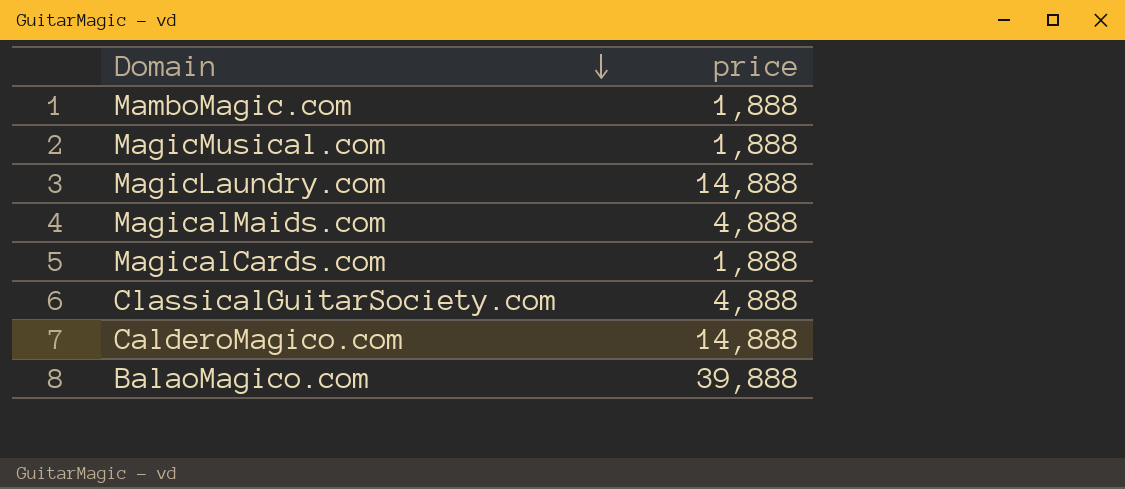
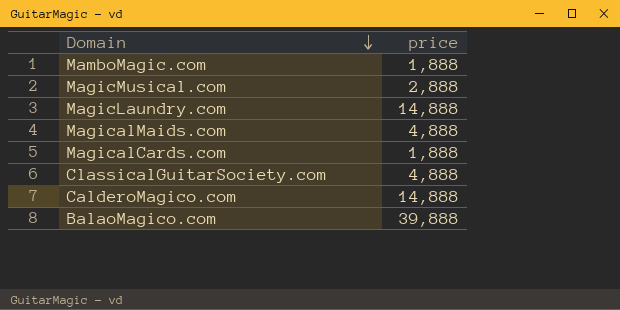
MagicMusical.com | price: 1,888 -> 2,888

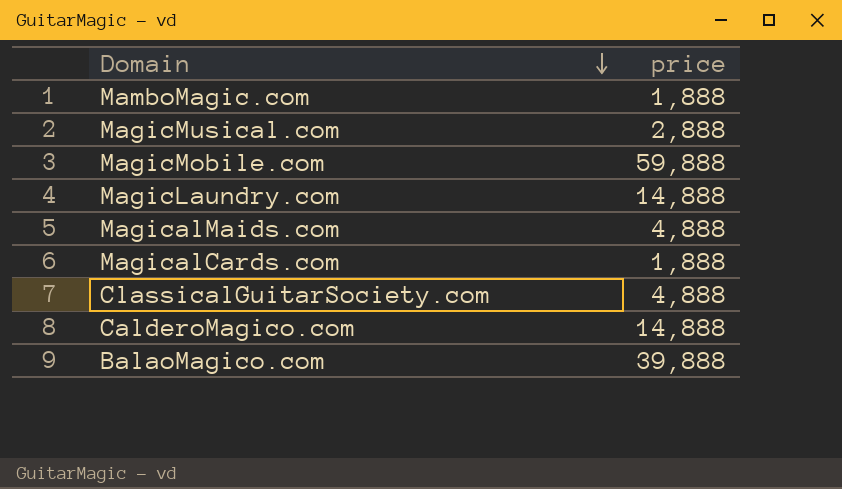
row MagicMobile.com: none -> 59,888

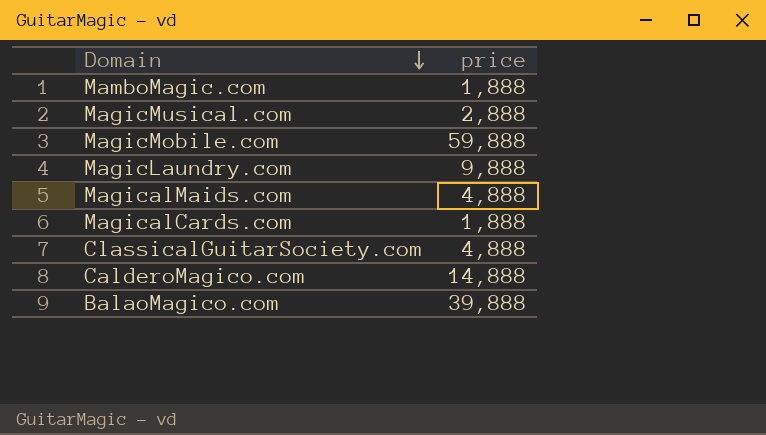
MagicLaundry.com | price: 14,888 -> 9,888

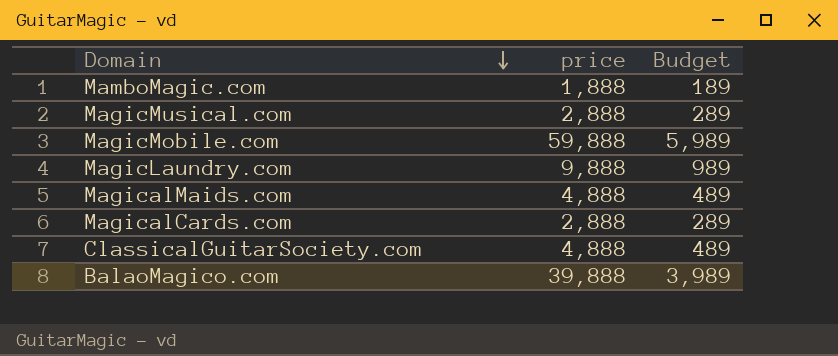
column Budget | formula: none -> [price] * 0.1
row CalderoMagico.com: 14,888 -> none
MagicalCards.com | price: 1,888 -> 2,888

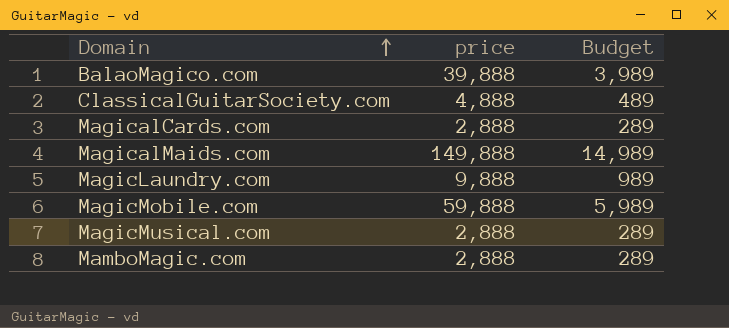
row order: Domain descending -> Domain ascending
MagicalMaids.com | price: 4,888 -> 149,888
MagicalMaids.com | Budget: 489 -> 14,989
MamboMagic.com | price: 1,888 -> 2,888
MamboMagic.com | Budget: 189 -> 289

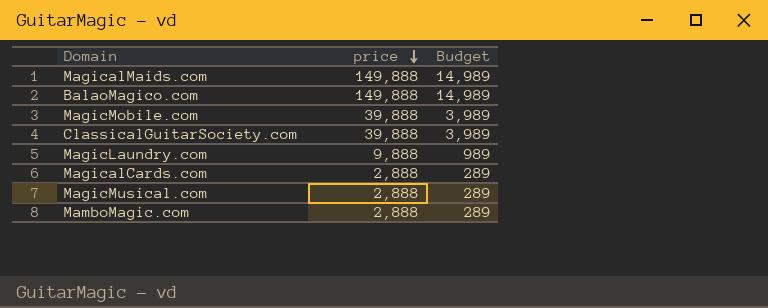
row order: Domain ascending -> price descending
BalaoMagico.com | price: 39,888 -> 149,888
BalaoMagico.com | Budget: 3,989 -> 14,989
MagicMobile.com | price: 59,888 -> 39,888
MagicMobile.com | Budget: 5,989 -> 3,989
ClassicalGuitarSociety.com | price: 4,888 -> 39,888
ClassicalGuitarSociety.com | Budget: 489 -> 3,989

